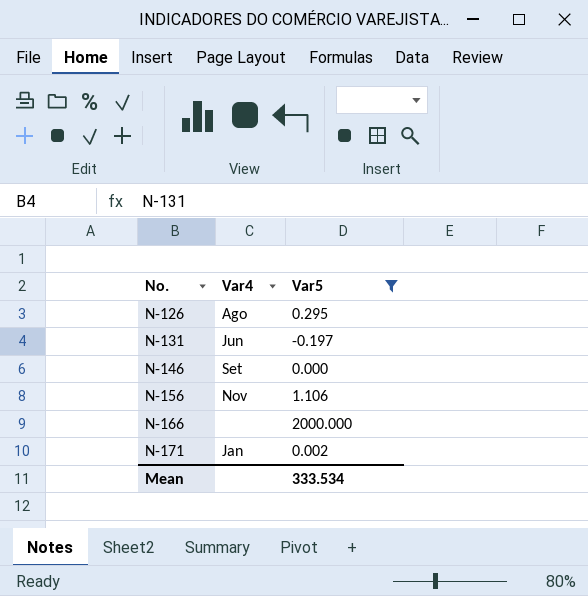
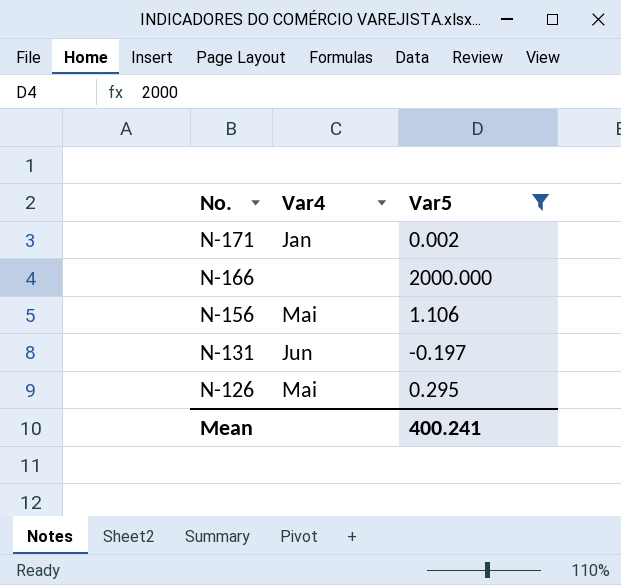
row order: No. ascending -> No. descending
row N-146: Set | 0.000 -> none
N-156 | Var4: Nov -> Mai
N-126 | Var4: Ago -> Mai
Mean | Var5: 333.534 -> 400.241

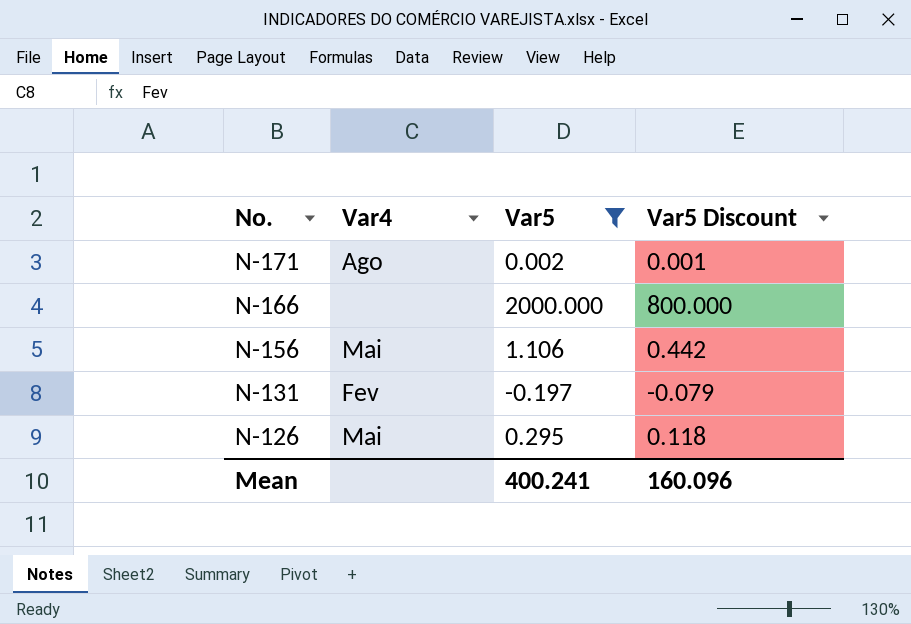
column Var5 Discount | formula: none -> [Var5] * 0.4
N-171 | Var4: Jan -> Ago
N-131 | Var4: Jun -> Fev

